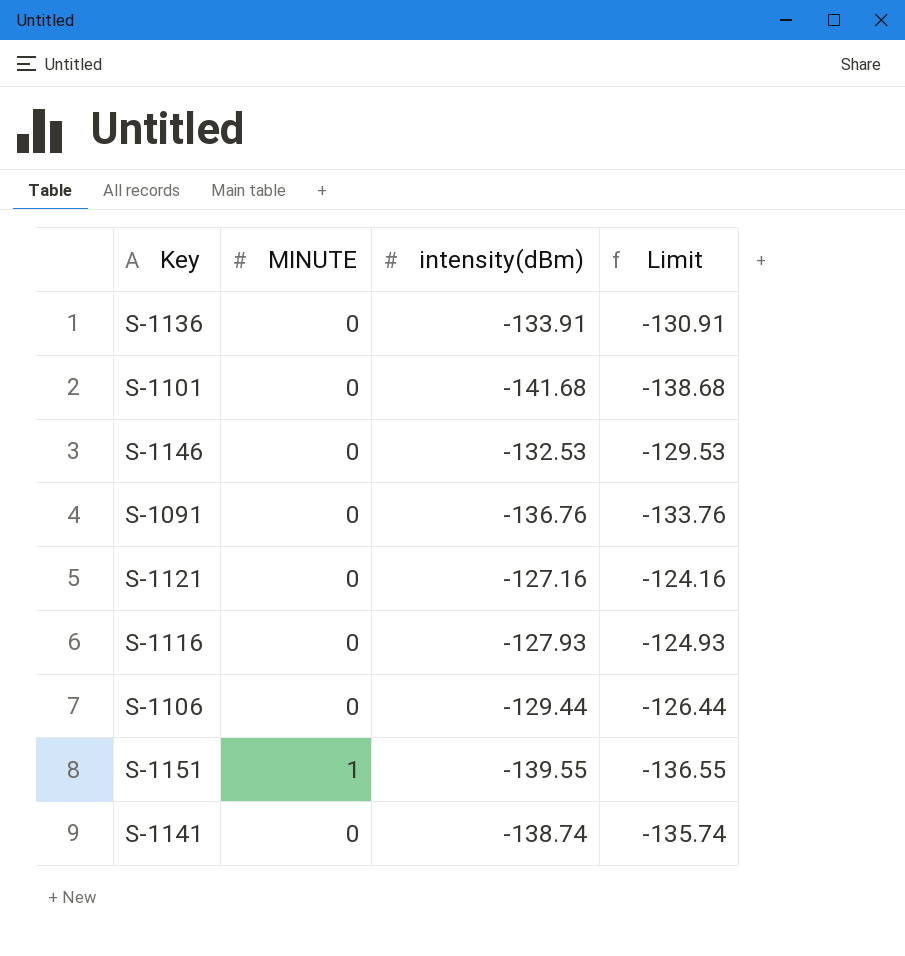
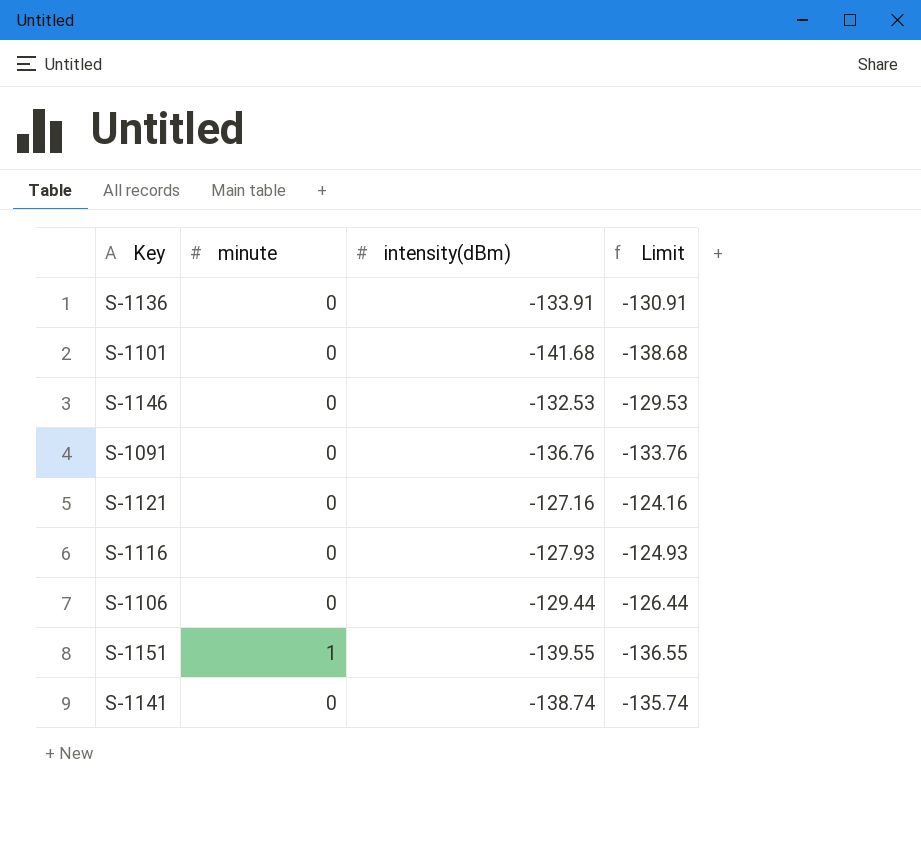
column name: MINUTE -> minute

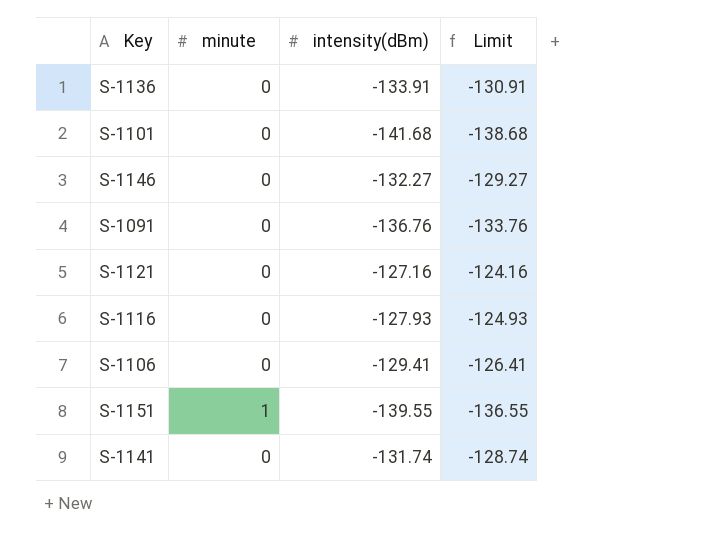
S-1146 | intensity(dBm): -132.53 -> -132.27
S-1146 | Limit: -129.53 -> -129.27
S-1106 | intensity(dBm): -129.44 -> -129.41
S-1106 | Limit: -126.44 -> -126.41
S-1141 | intensity(dBm): -138.74 -> -131.74
S-1141 | Limit: -135.74 -> -128.74

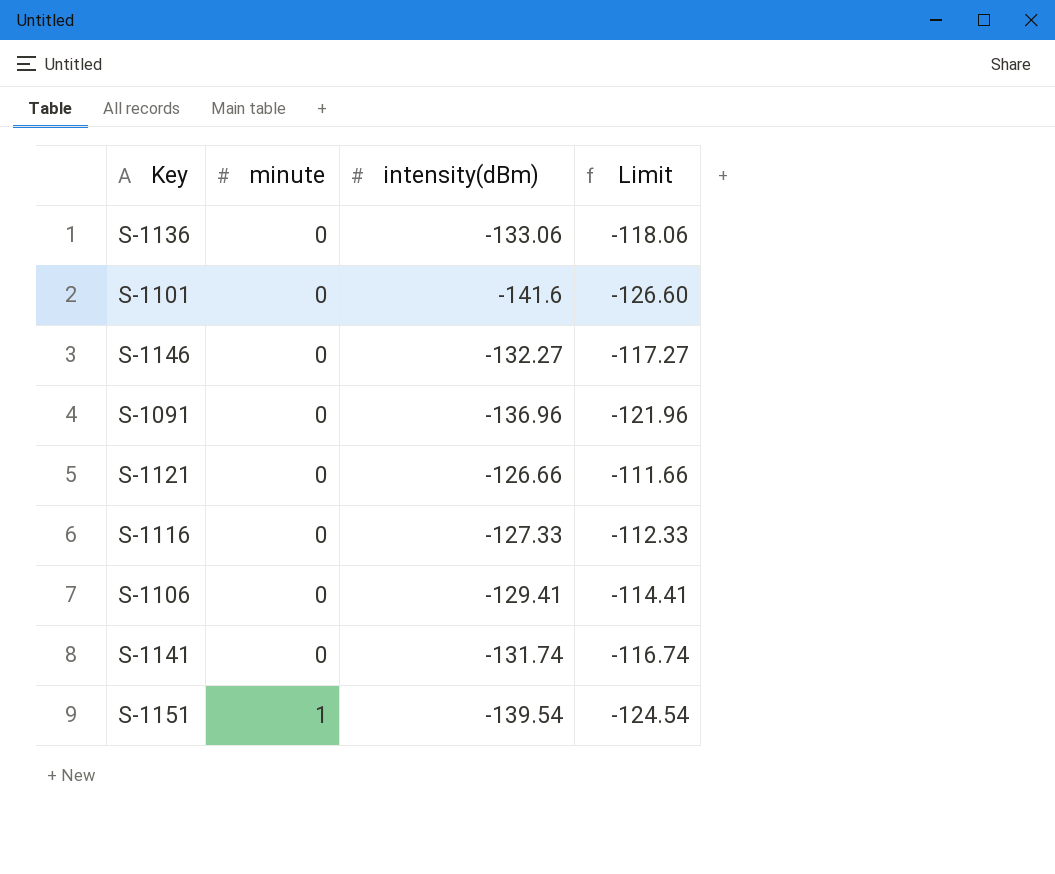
row order: none -> minute ascending
column Limit | formula: [intensity(dBm)] + 3 -> [intensity(dBm)] + 15
S-1136 | intensity(dBm): -133.91 -> -133.06
S-1101 | intensity(dBm): -141.68 -> -141.6
S-1091 | intensity(dBm): -136.76 -> -136.96
S-1121 | intensity(dBm): -127.16 -> -126.66
S-1116 | intensity(dBm): -127.93 -> -127.33
S-1151 | intensity(dBm): -139.55 -> -139.54

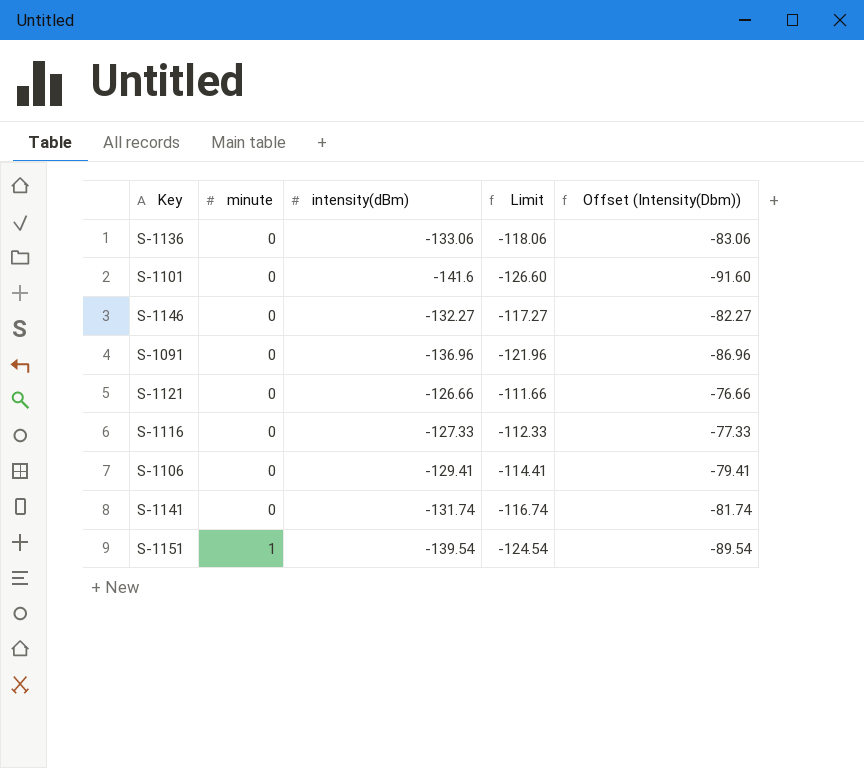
column Offset (Intensity(Dbm)) | formula: none -> [intensity(dBm)] + 50

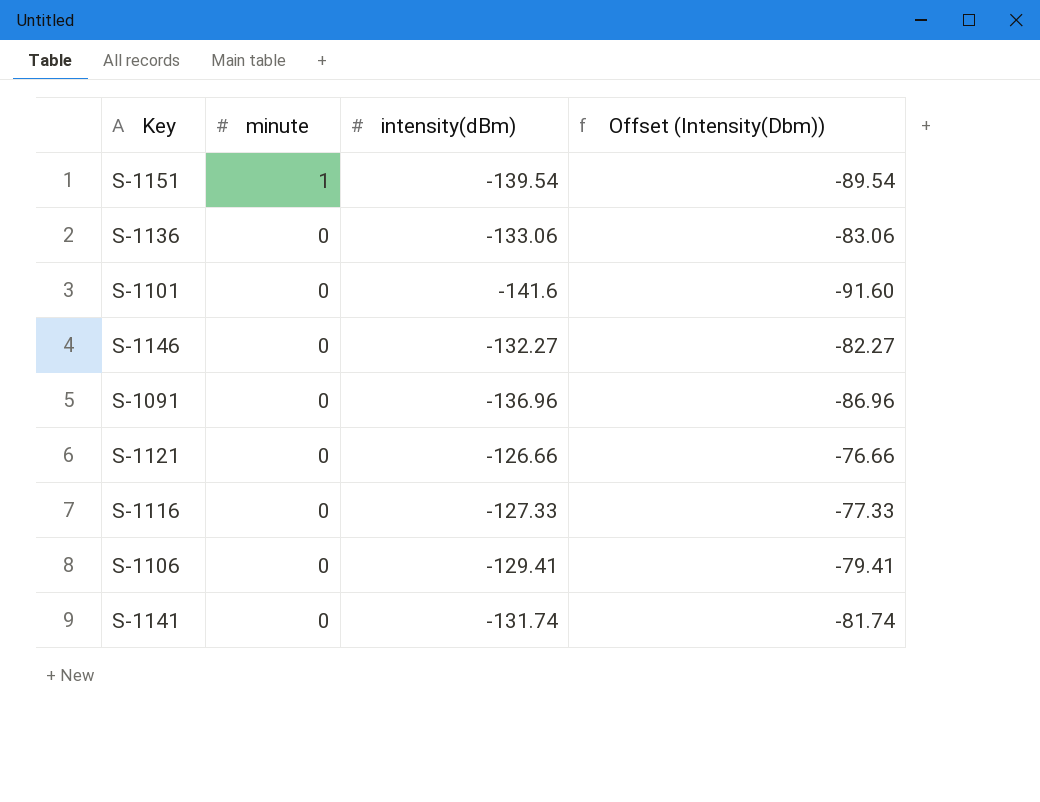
row order: minute ascending -> minute descending
column Limit | formula: [intensity(dBm)] + 15 -> none

